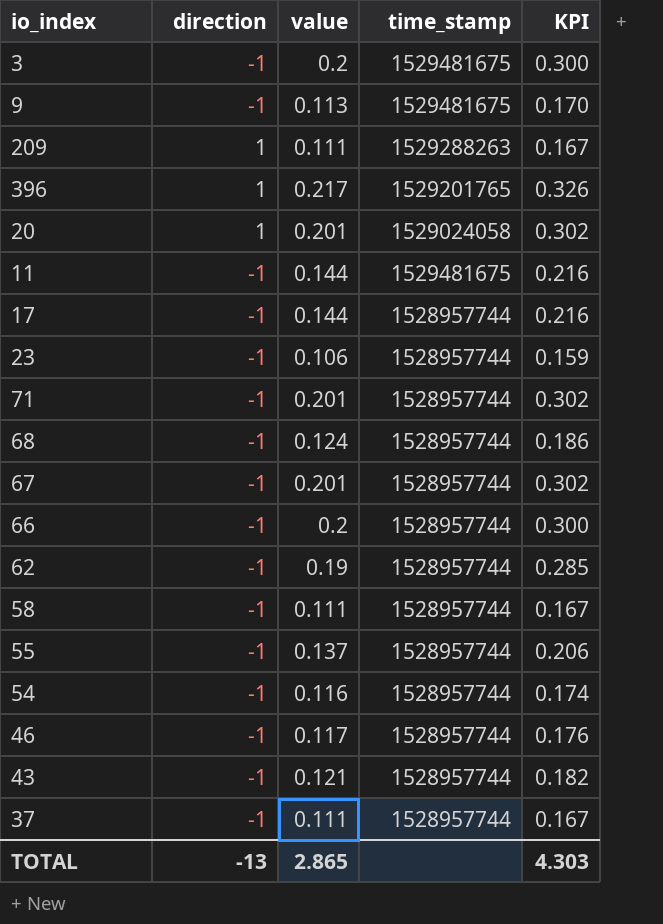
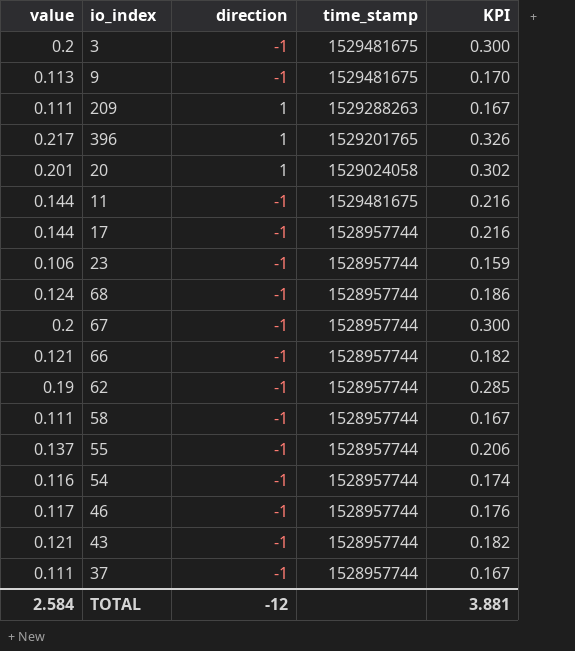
column value | position: 3 -> 1
row 71: -1 | 0.201 | 1528957744 | 0.302 -> none
67 | value: 0.201 -> 0.2
67 | KPI: 0.302 -> 0.300
66 | value: 0.2 -> 0.121
66 | KPI: 0.300 -> 0.182
TOTAL | value: 2.865 -> 2.584
TOTAL | direction: -13 -> -12
TOTAL | KPI: 4.303 -> 3.881

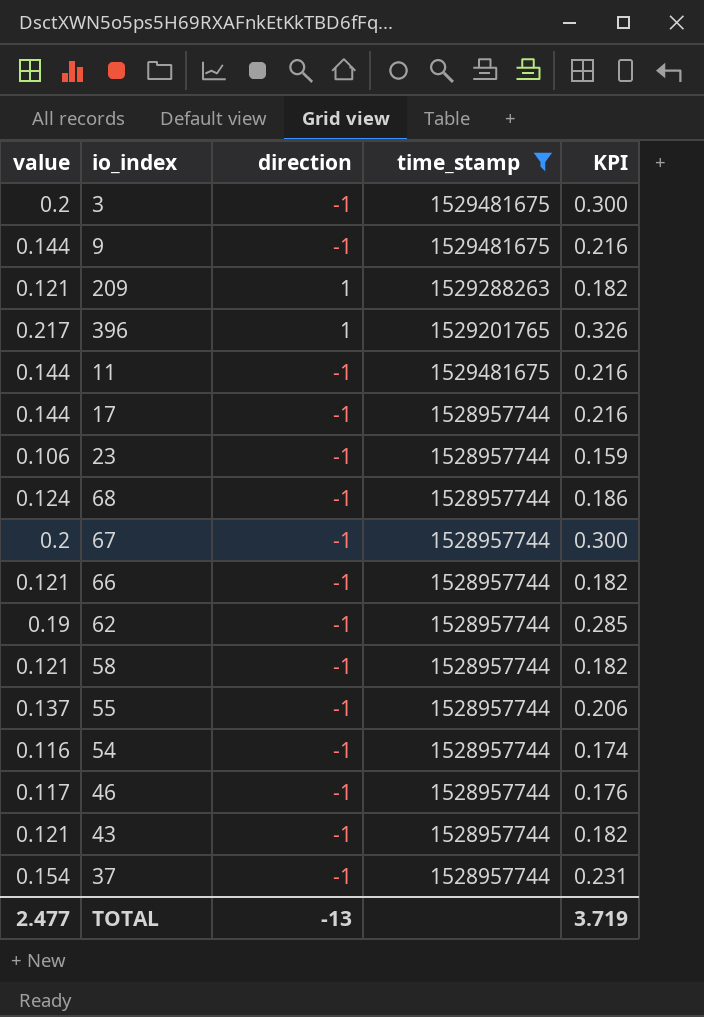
filter: none -> time_stamp != 1529024058
9 | value: 0.113 -> 0.144
9 | KPI: 0.170 -> 0.216
209 | value: 0.111 -> 0.121
209 | KPI: 0.167 -> 0.182
58 | value: 0.111 -> 0.121
58 | KPI: 0.167 -> 0.182
37 | value: 0.111 -> 0.154
37 | KPI: 0.167 -> 0.231
TOTAL | value: 2.584 -> 2.477
TOTAL | direction: -12 -> -13
TOTAL | KPI: 3.881 -> 3.719

